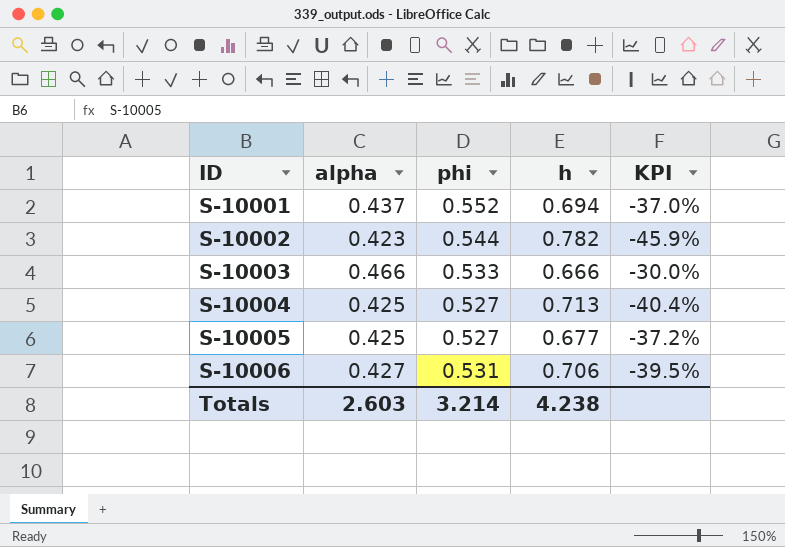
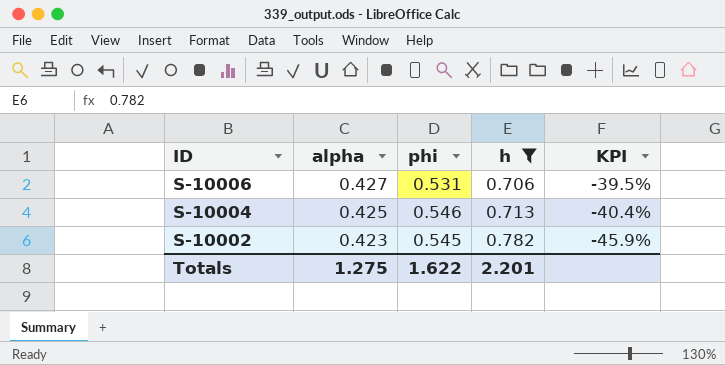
filter: none -> h >= 0.706
row order: ID ascending -> ID descending
S-10004 | phi: 0.527 -> 0.546
S-10002 | phi: 0.544 -> 0.545
Totals | alpha: 2.603 -> 1.275
Totals | phi: 3.214 -> 1.622
Totals | h: 4.238 -> 2.201

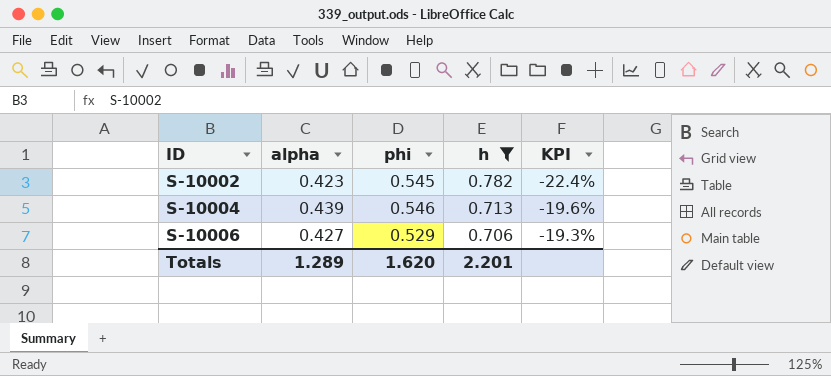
row order: ID descending -> ID ascending
column KPI | formula: ([alpha] - [h]) / [h] -> ([alpha] - [phi]) / [phi]
S-10004 | alpha: 0.425 -> 0.439
S-10006 | phi: 0.531 -> 0.529
Totals | alpha: 1.275 -> 1.289
Totals | phi: 1.622 -> 1.620

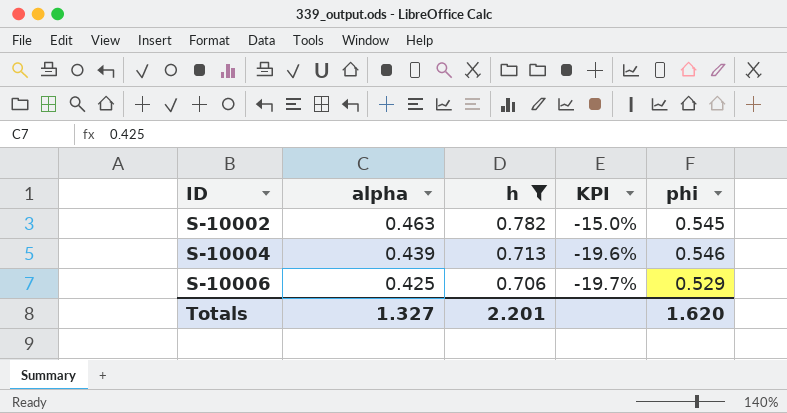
column phi | position: 3 -> 5
S-10002 | alpha: 0.423 -> 0.463
S-10002 | KPI: -22.4% -> -15.0%
S-10006 | alpha: 0.427 -> 0.425
S-10006 | KPI: -19.3% -> -19.7%
Totals | alpha: 1.289 -> 1.327

